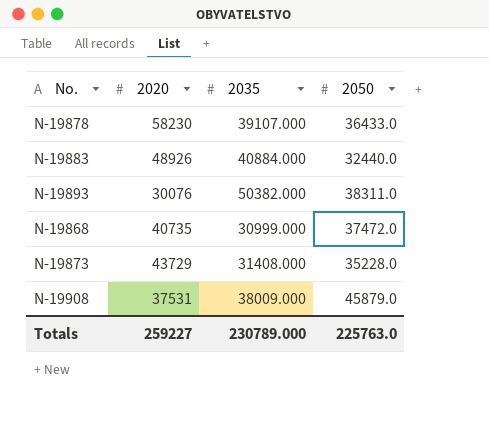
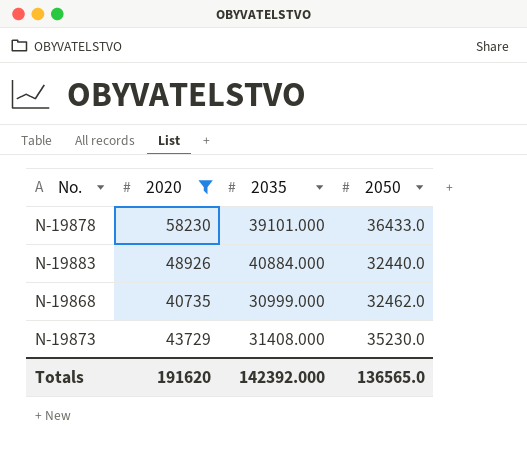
filter: none -> 2020 >= 40735
N-19878 | 2035: 39107.000 -> 39101.000
N-19868 | 2050: 37472.0 -> 32462.0
N-19873 | 2050: 35228.0 -> 35230.0
Totals | 2020: 259227 -> 191620
Totals | 2035: 230789.000 -> 142392.000
Totals | 2050: 225763.0 -> 136565.0

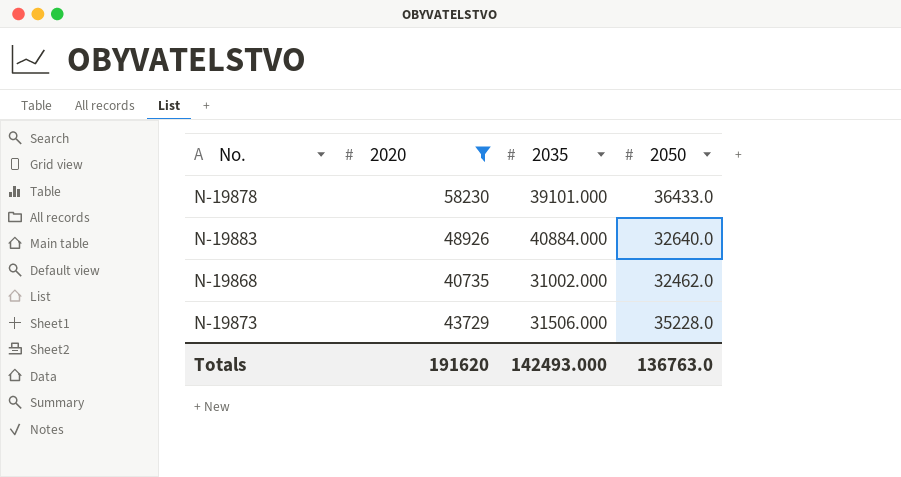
N-19883 | 2050: 32440.0 -> 32640.0
N-19868 | 2035: 30999.000 -> 31002.000
N-19873 | 2035: 31408.000 -> 31506.000
N-19873 | 2050: 35230.0 -> 35228.0
Totals | 2035: 142392.000 -> 142493.000
Totals | 2050: 136565.0 -> 136763.0

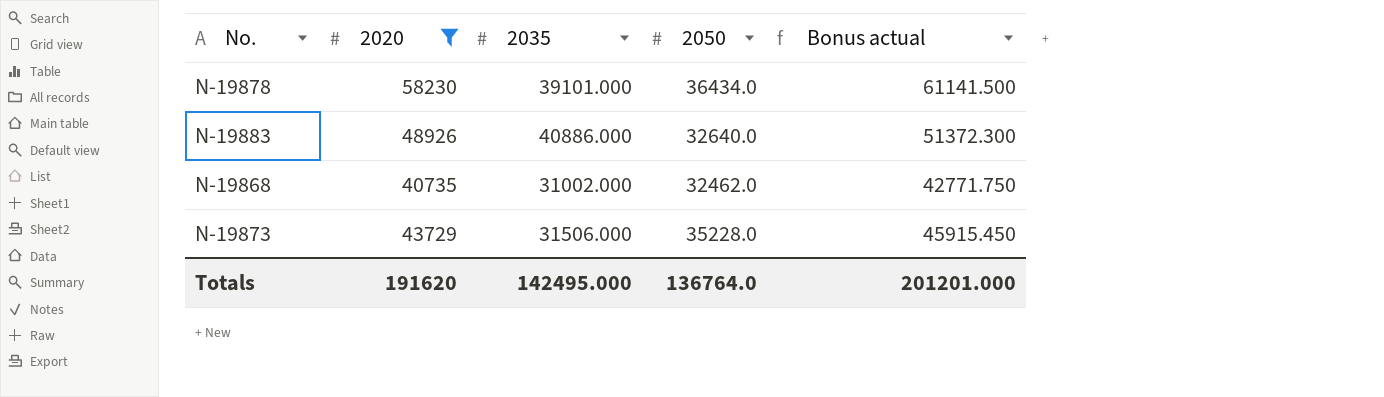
column Bonus actual | formula: none -> [2020] * 1.05
N-19878 | 2050: 36433.0 -> 36434.0
N-19883 | 2035: 40884.000 -> 40886.000
Totals | 2035: 142493.000 -> 142495.000
Totals | 2050: 136763.0 -> 136764.0

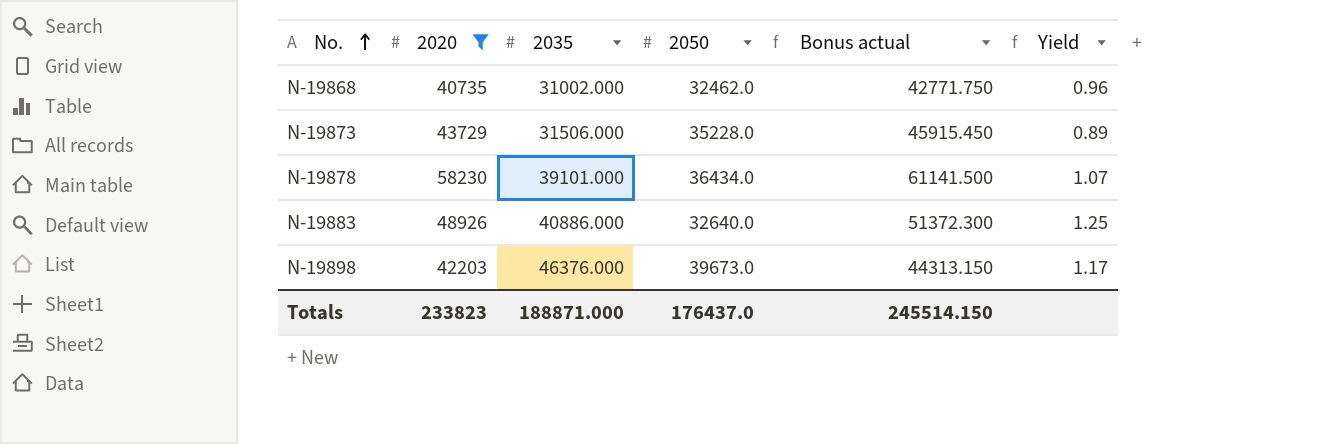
row order: none -> No. ascending
column Yield | formula: none -> [2035] / [2050]
row N-19898: none -> 42203 | 46376.000 | 39673.0 | 44313.150 | 1.17
Totals | 2020: 191620 -> 233823
Totals | 2035: 142495.000 -> 188871.000
Totals | 2050: 136764.0 -> 176437.0
Totals | Bonus actual: 201201.000 -> 245514.150

